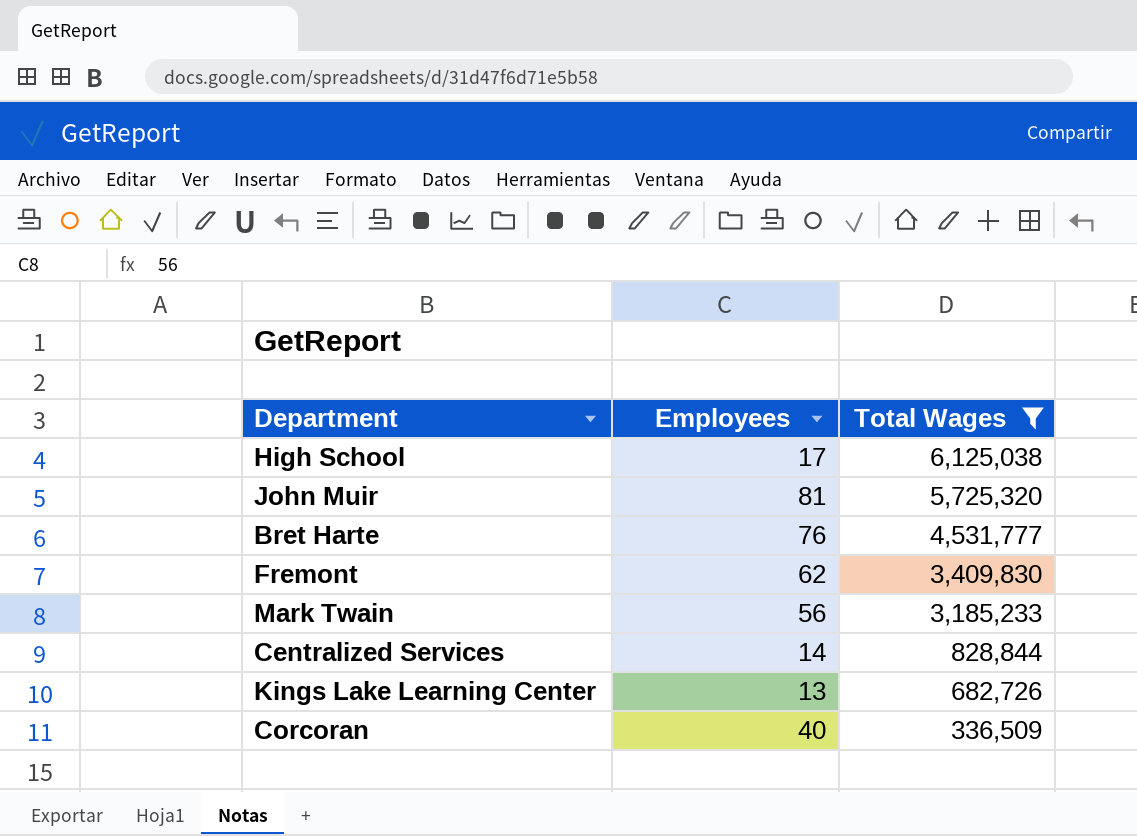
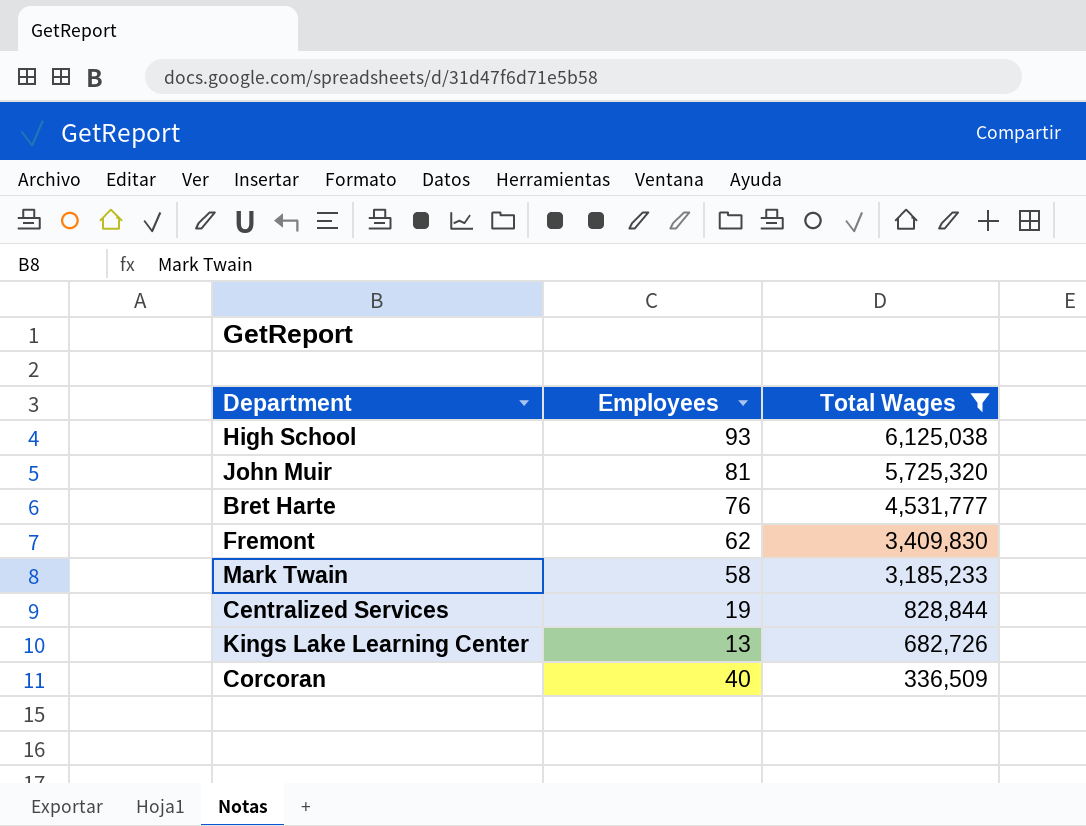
High School | Employees: 17 -> 93
Mark Twain | Employees: 56 -> 58
Centralized Services | Employees: 14 -> 19

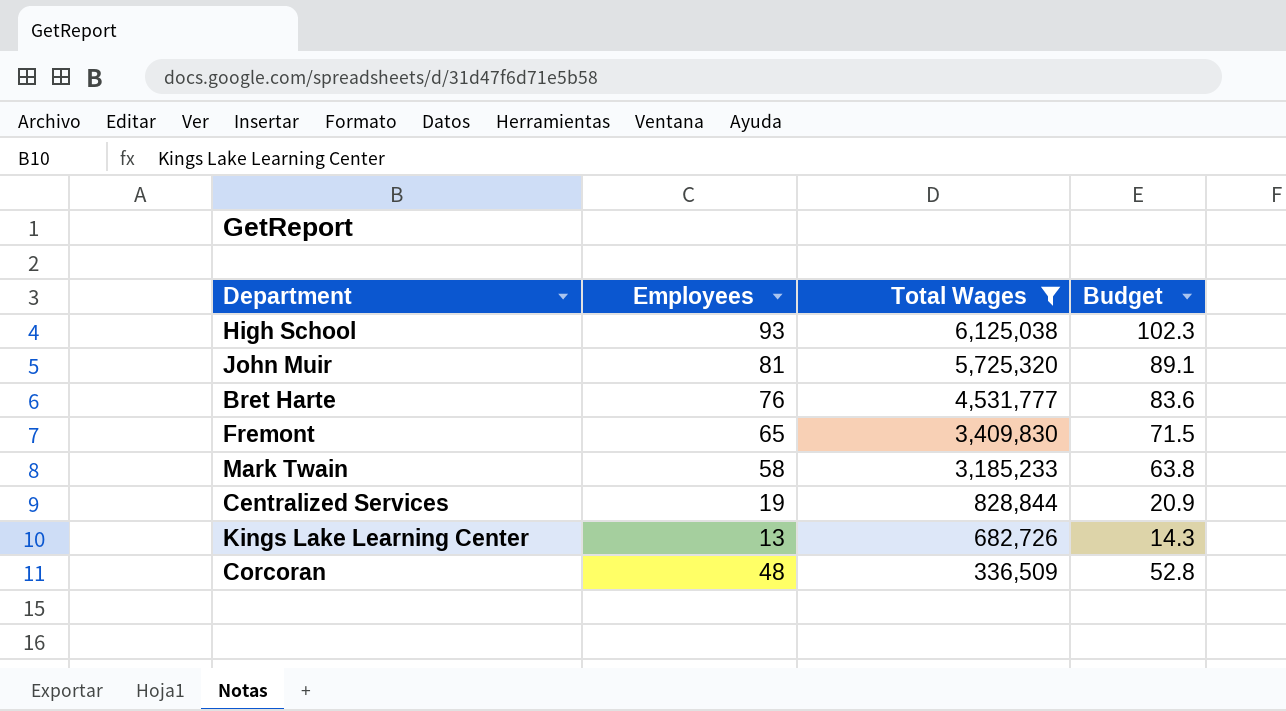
column Budget | formula: none -> [Employees] * 1.1
Fremont | Employees: 62 -> 65
Corcoran | Employees: 40 -> 48

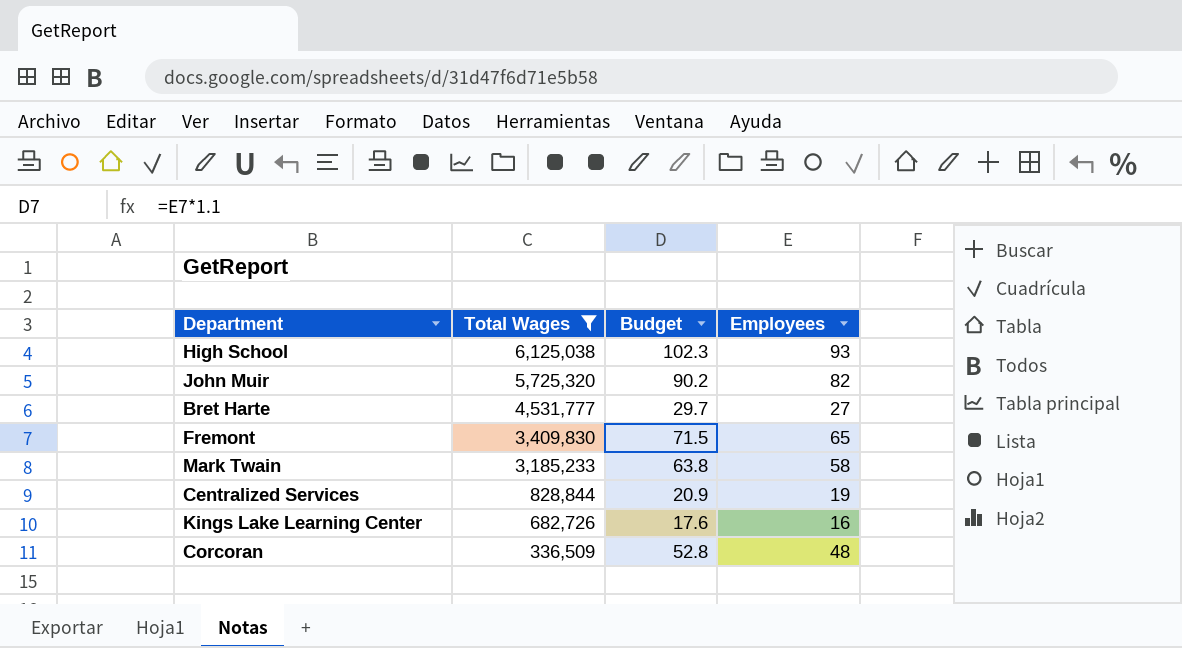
column Employees | position: 2 -> 4
John Muir | Budget: 89.1 -> 90.2
John Muir | Employees: 81 -> 82
Bret Harte | Budget: 83.6 -> 29.7
Bret Harte | Employees: 76 -> 27
Kings Lake Learning Center | Budget: 14.3 -> 17.6
Kings Lake Learning Center | Employees: 13 -> 16

